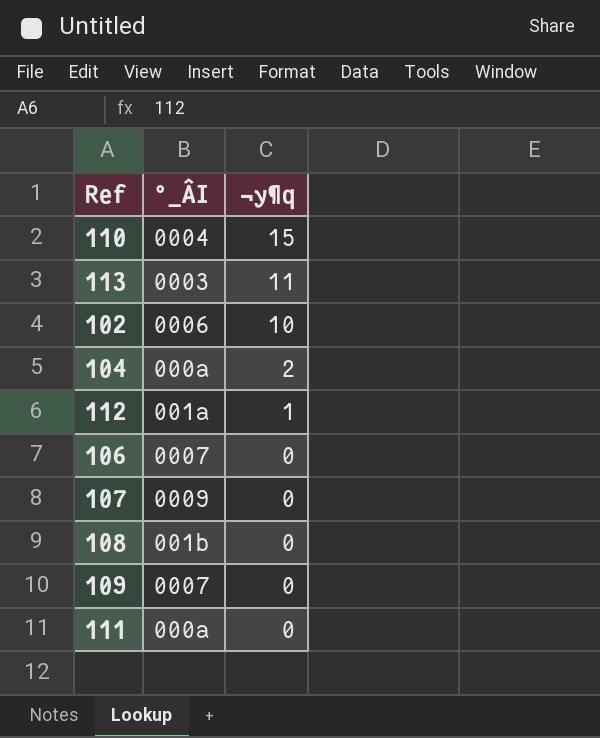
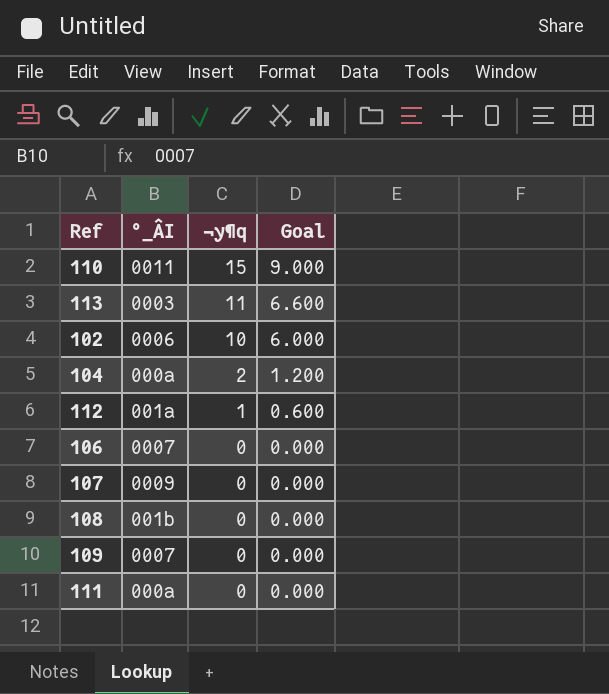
column Goal | formula: none -> [¬y¶q] * 0.6
110 | °_ÂI: 0004 -> 0011

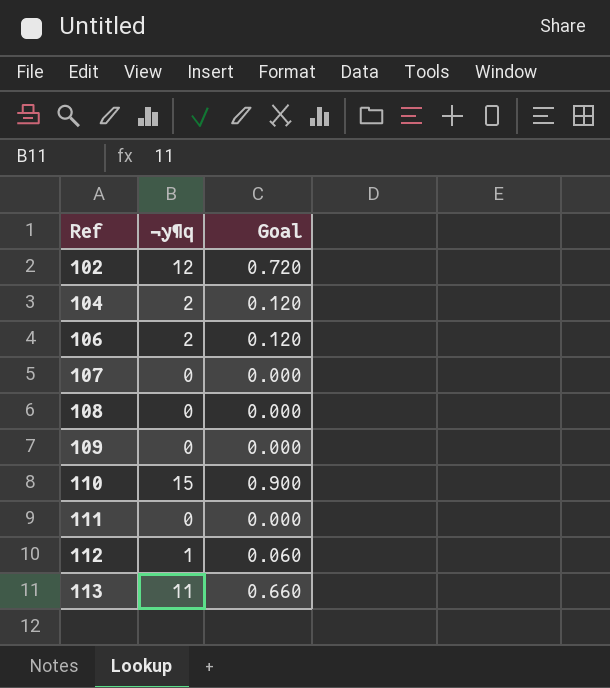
row order: ¬y¶q descending -> Ref ascending
column °_ÂI | position: 2 -> none
column Goal | formula: [¬y¶q] * 0.6 -> [¬y¶q] * 0.06
102 | ¬y¶q: 10 -> 12
106 | ¬y¶q: 0 -> 2

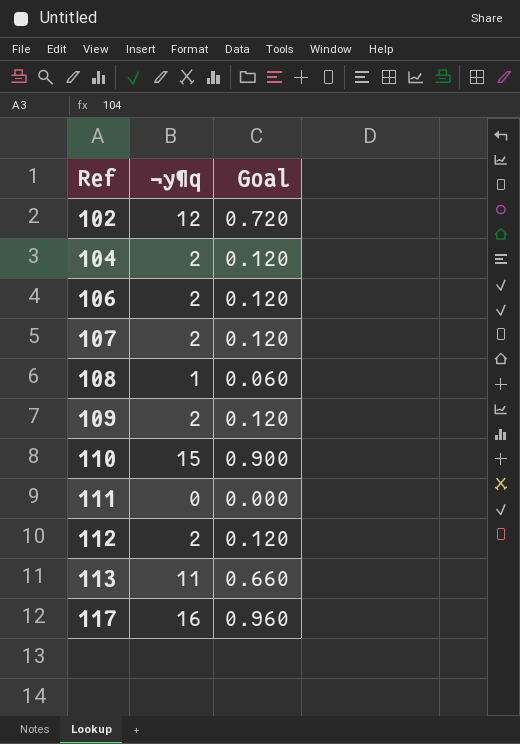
107 | ¬y¶q: 0 -> 2
107 | Goal: 0.000 -> 0.120
108 | ¬y¶q: 0 -> 1
108 | Goal: 0.000 -> 0.060
109 | ¬y¶q: 0 -> 2
109 | Goal: 0.000 -> 0.120
112 | ¬y¶q: 1 -> 2
112 | Goal: 0.060 -> 0.120
row 117: none -> 16 | 0.960

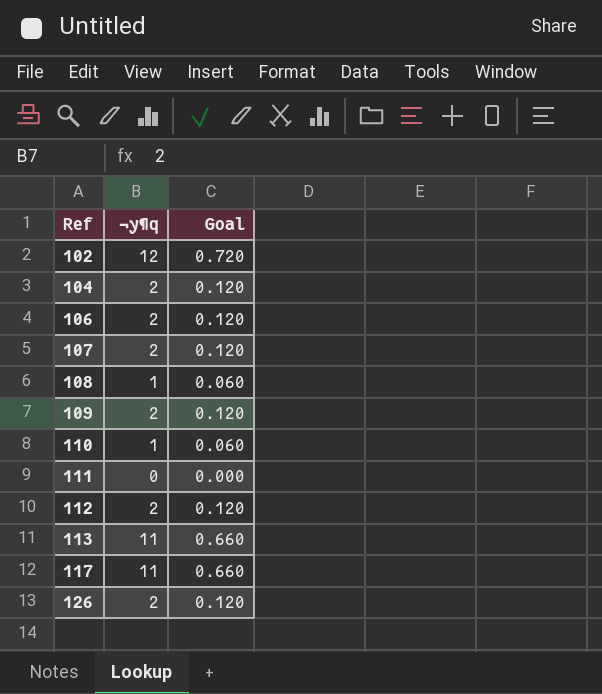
110 | ¬y¶q: 15 -> 1
110 | Goal: 0.900 -> 0.060
117 | ¬y¶q: 16 -> 11
117 | Goal: 0.960 -> 0.660
row 126: none -> 2 | 0.120

